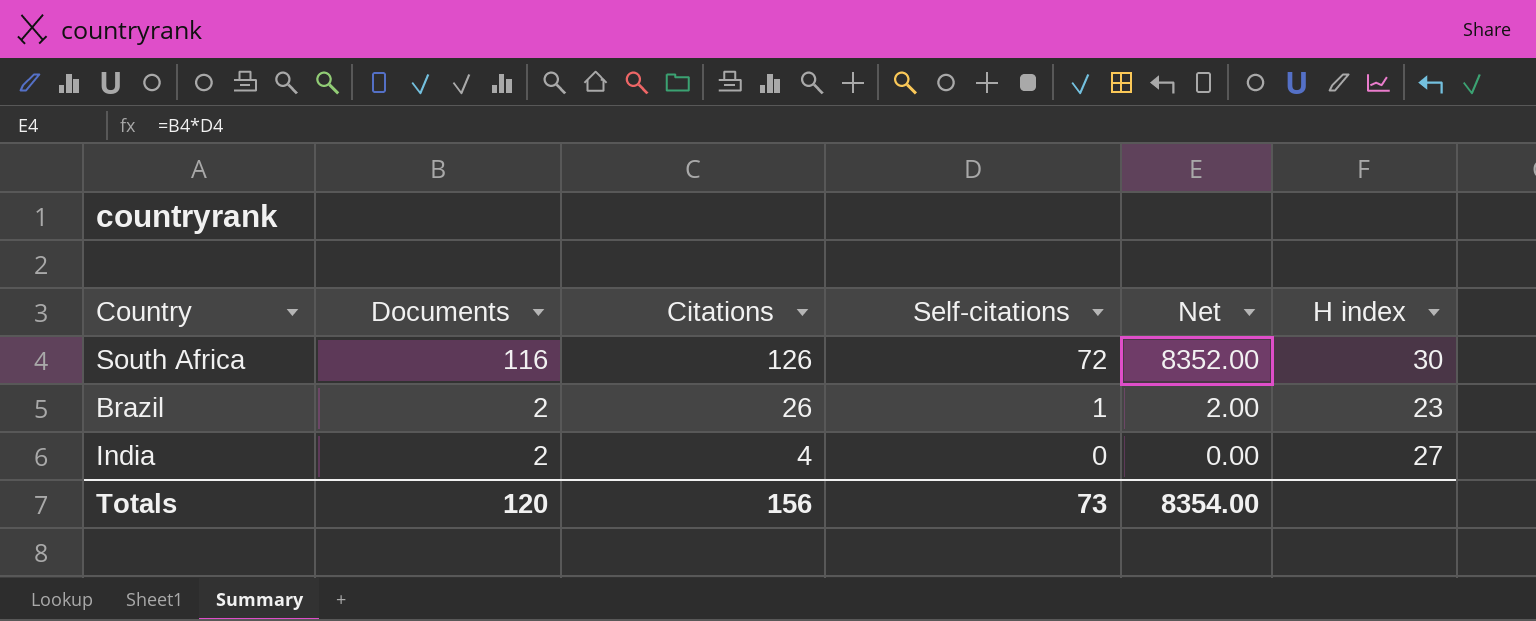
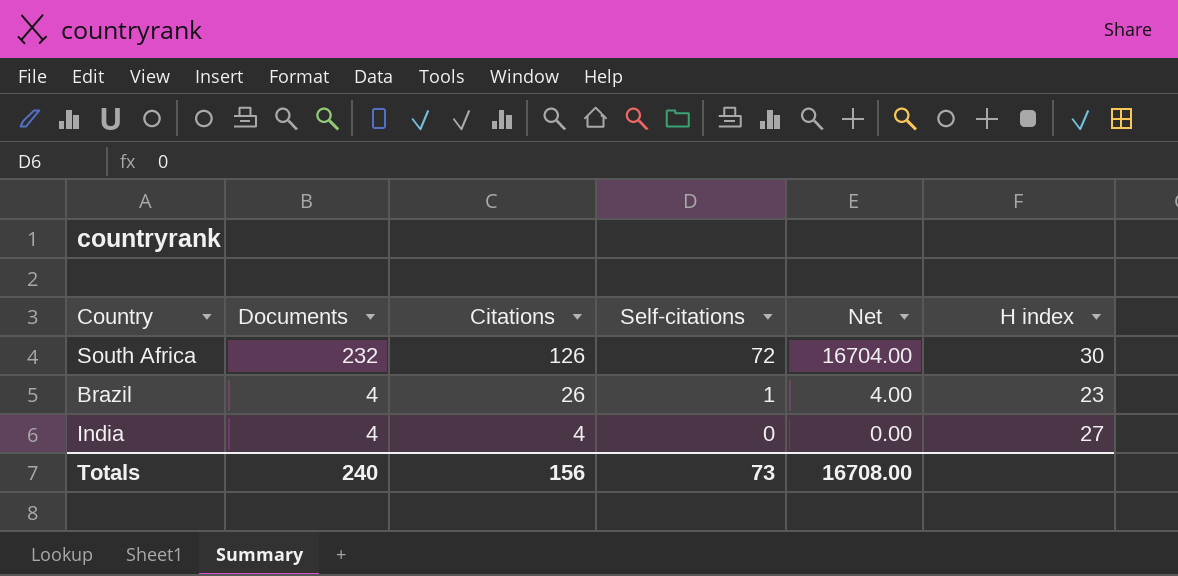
South Africa | Documents: 116 -> 232
South Africa | Net: 8352.00 -> 16704.00
Brazil | Documents: 2 -> 4
Brazil | Net: 2.00 -> 4.00
India | Documents: 2 -> 4
Totals | Documents: 120 -> 240
Totals | Net: 8354.00 -> 16708.00

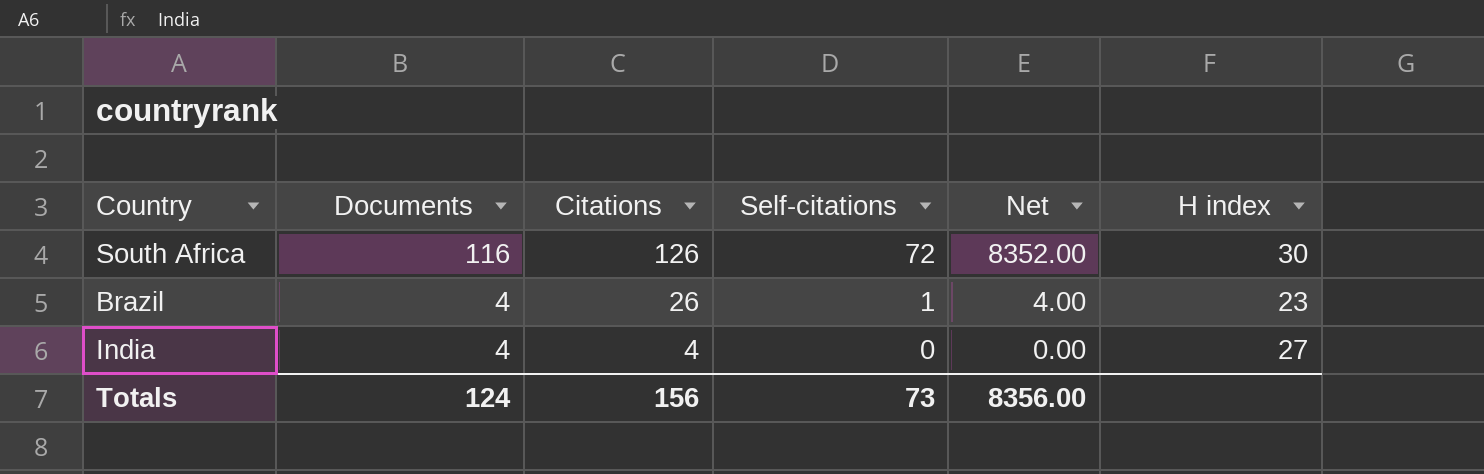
South Africa | Documents: 232 -> 116
South Africa | Net: 16704.00 -> 8352.00
Totals | Documents: 240 -> 124
Totals | Net: 16708.00 -> 8356.00

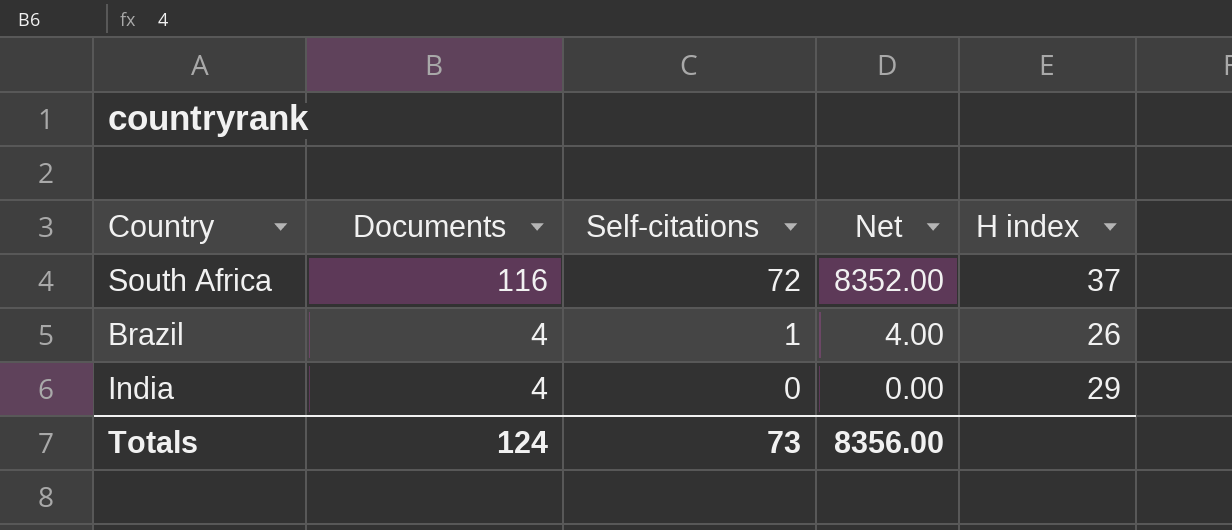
column Citations | position: 3 -> none
South Africa | H index: 30 -> 37
Brazil | H index: 23 -> 26
India | H index: 27 -> 29

